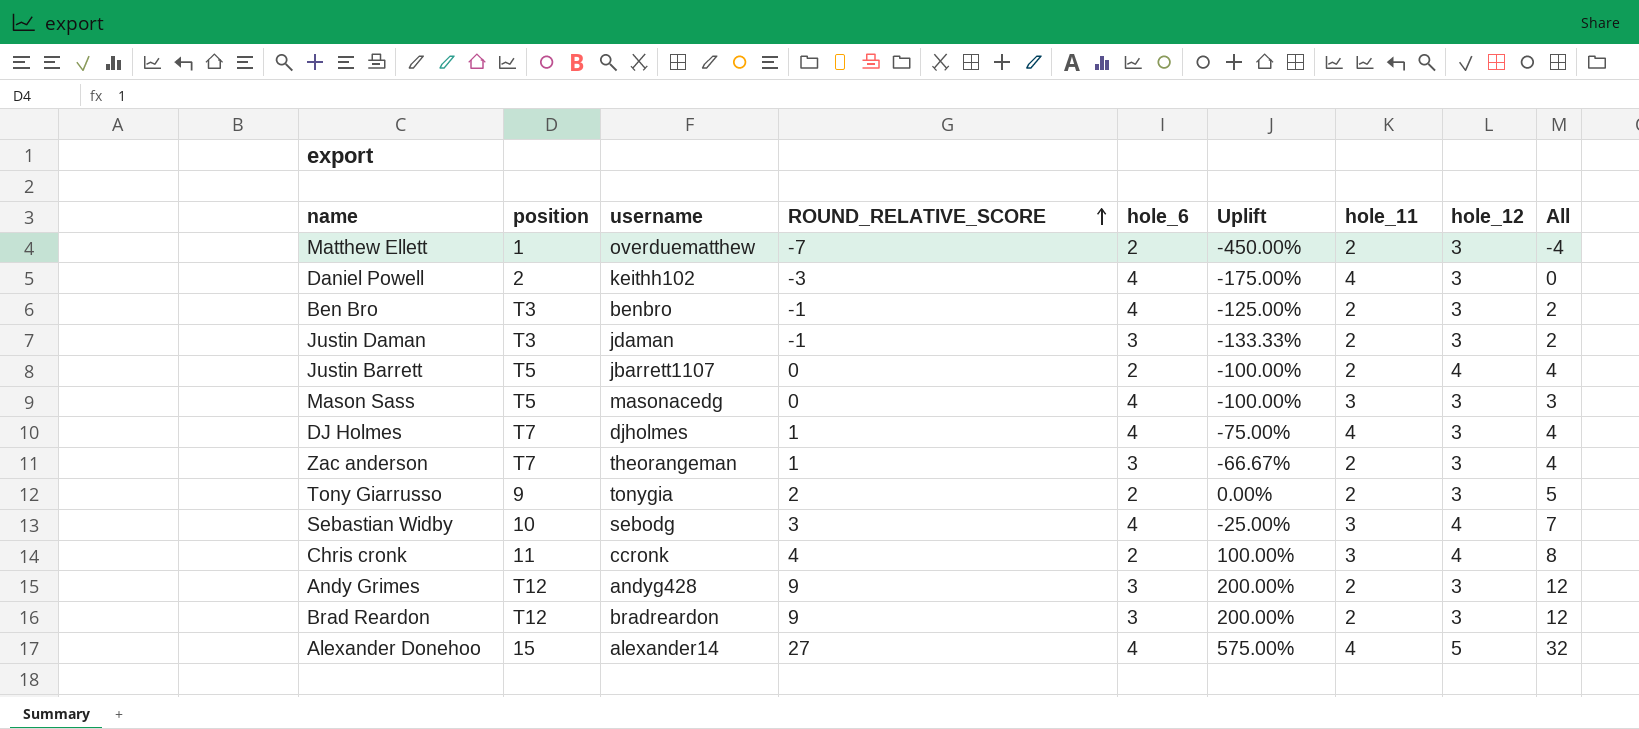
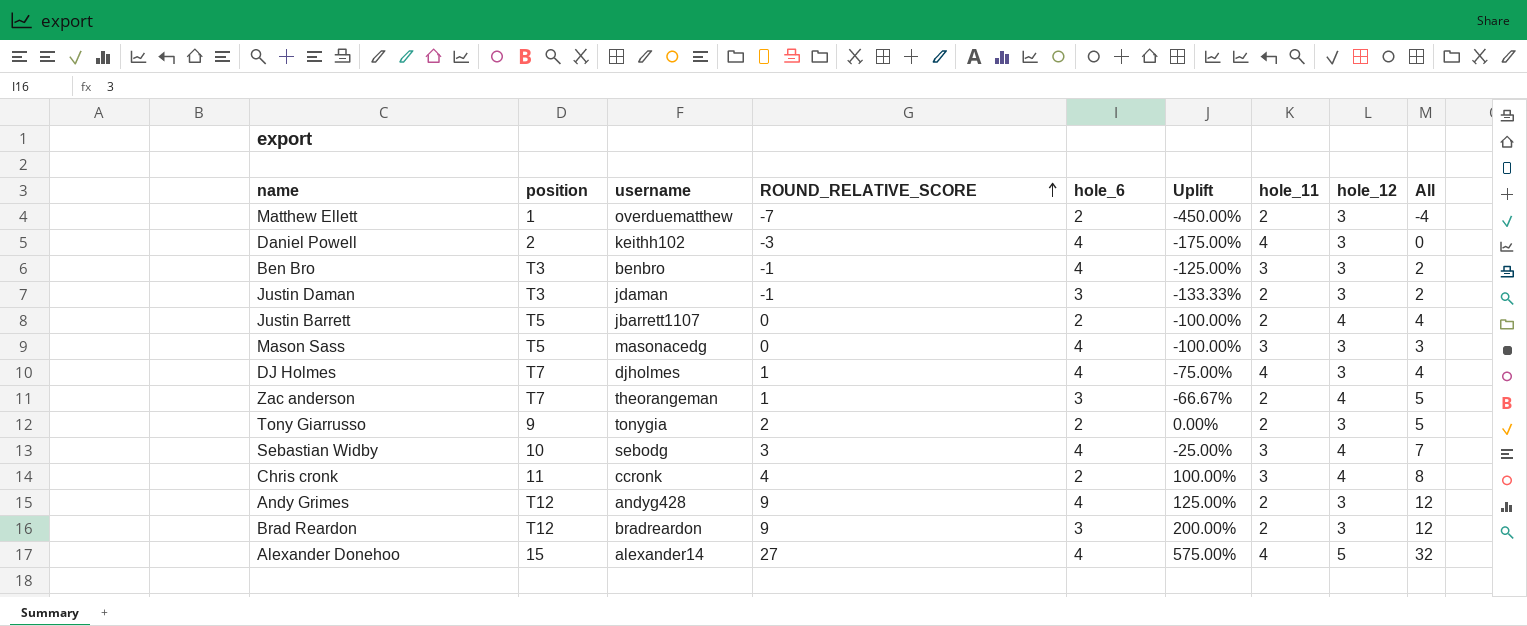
Ben Bro | hole_11: 2 -> 3
Zac anderson | hole_12: 3 -> 4
Zac anderson | All: 4 -> 5
Andy Grimes | hole_6: 3 -> 4
Andy Grimes | Uplift: 200.00% -> 125.00%

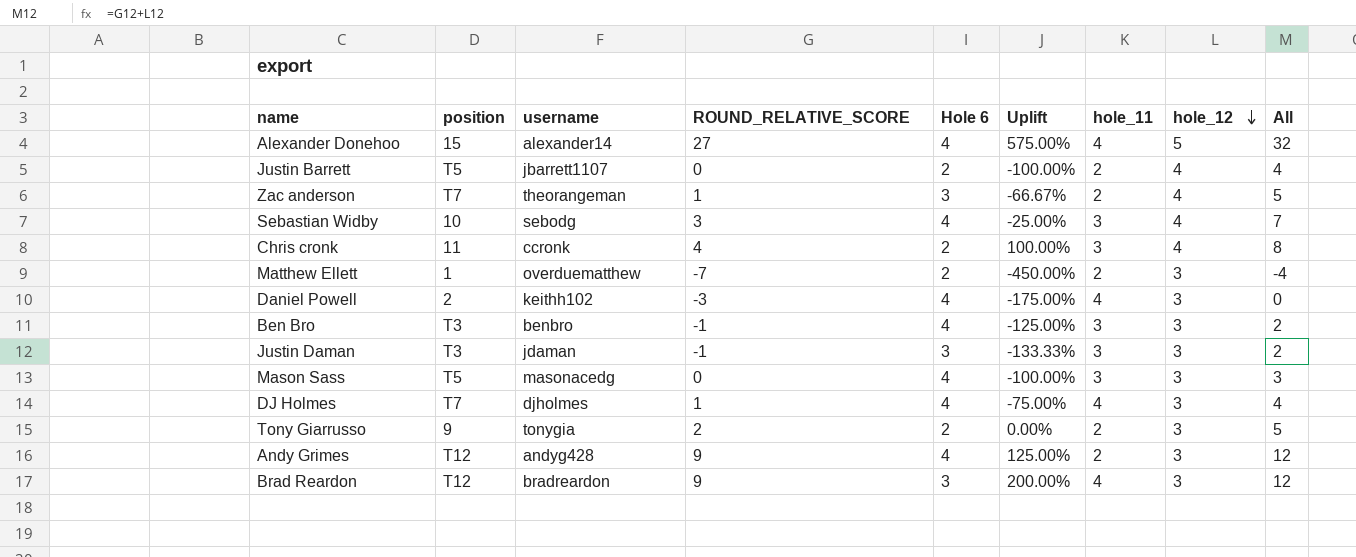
row order: ROUND_RELATIVE_SCORE ascending -> hole_12 descending
column name: hole_6 -> Hole 6
Justin Daman | hole_11: 2 -> 3
Brad Reardon | hole_11: 2 -> 4

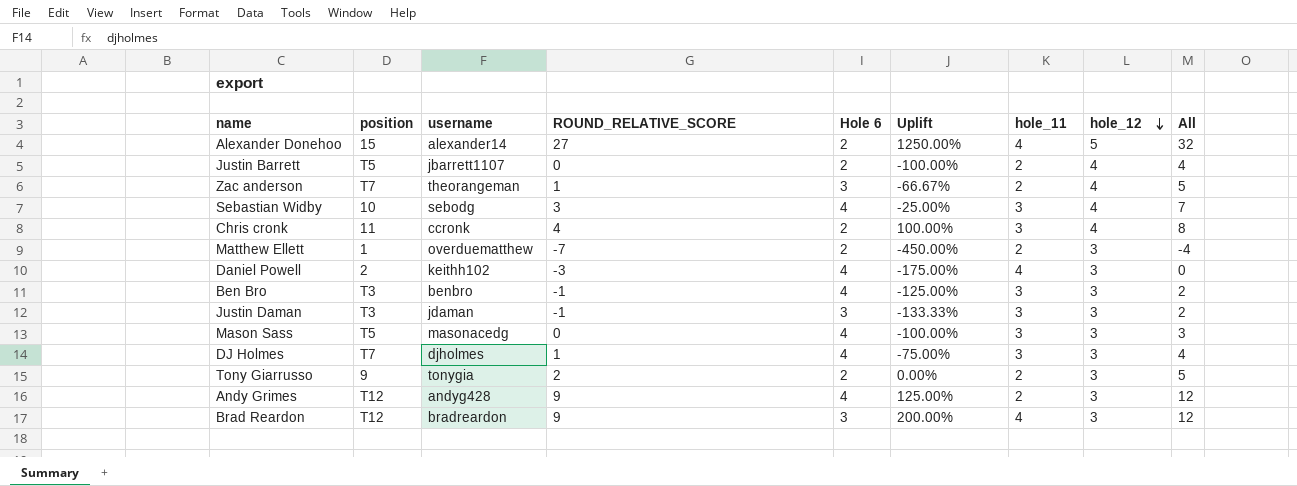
Alexander Donehoo | Hole 6: 4 -> 2
Alexander Donehoo | Uplift: 575.00% -> 1250.00%
DJ Holmes | hole_11: 4 -> 3

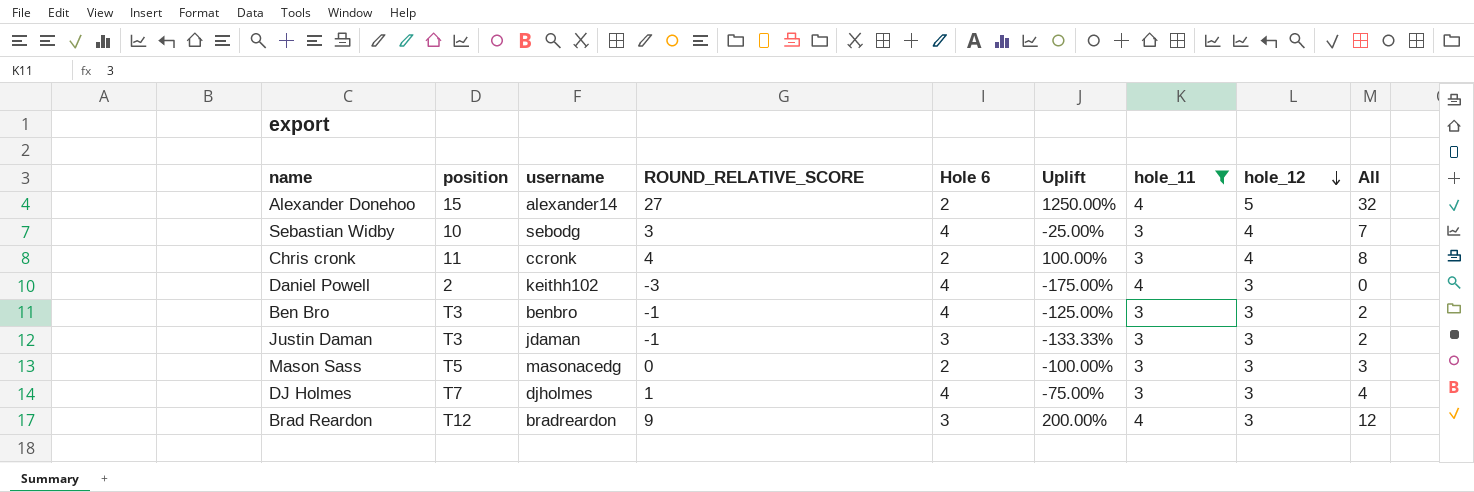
filter: none -> hole_11 != 2
Mason Sass | Hole 6: 4 -> 2

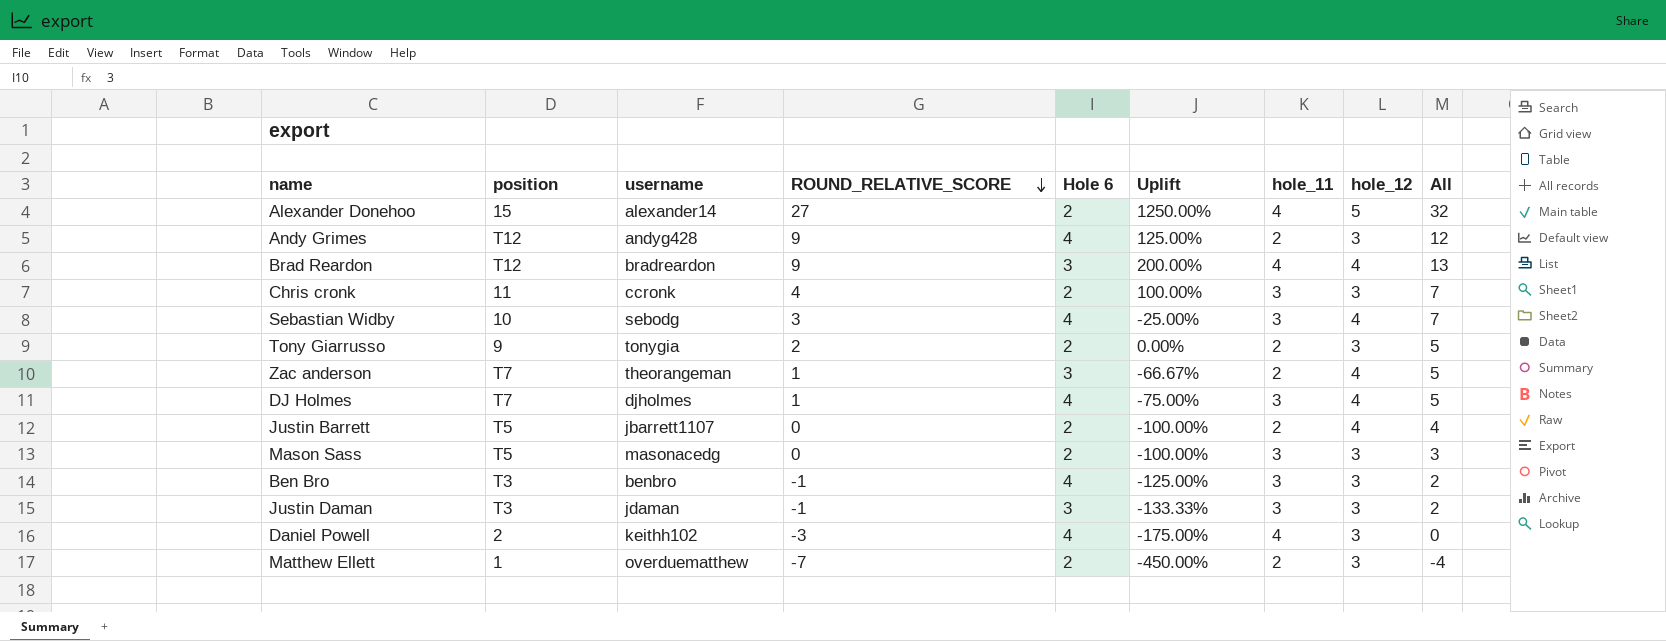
filter: hole_11 != 2 -> none
row order: hole_12 descending -> ROUND_RELATIVE_SCORE descending
Brad Reardon | hole_12: 3 -> 4
Brad Reardon | All: 12 -> 13
Chris cronk | hole_12: 4 -> 3
Chris cronk | All: 8 -> 7
DJ Holmes | hole_12: 3 -> 4
DJ Holmes | All: 4 -> 5

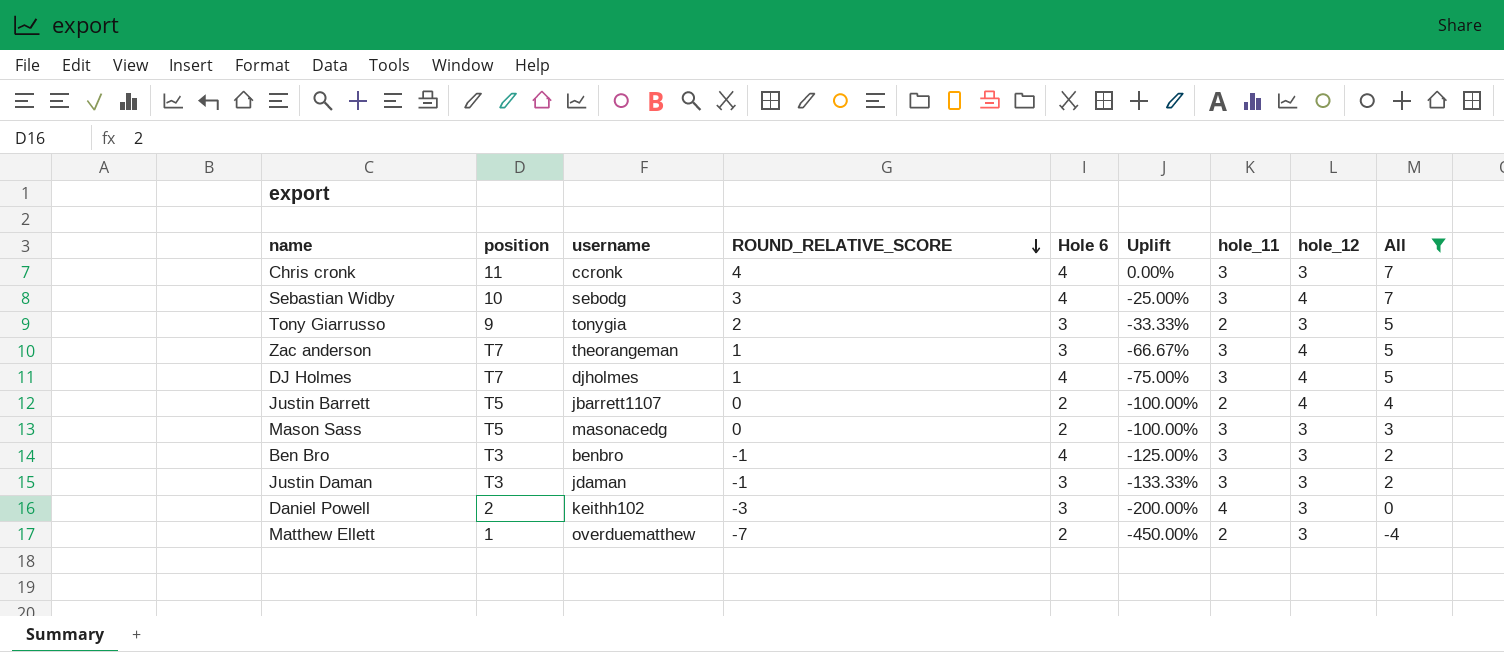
filter: none -> All <= 7
Chris cronk | Hole 6: 2 -> 4
Chris cronk | Uplift: 100.00% -> 0.00%
Tony Giarrusso | Hole 6: 2 -> 3
Tony Giarrusso | Uplift: 0.00% -> -33.33%
Zac anderson | hole_11: 2 -> 3
Daniel Powell | Hole 6: 4 -> 3
Daniel Powell | Uplift: -175.00% -> -200.00%

